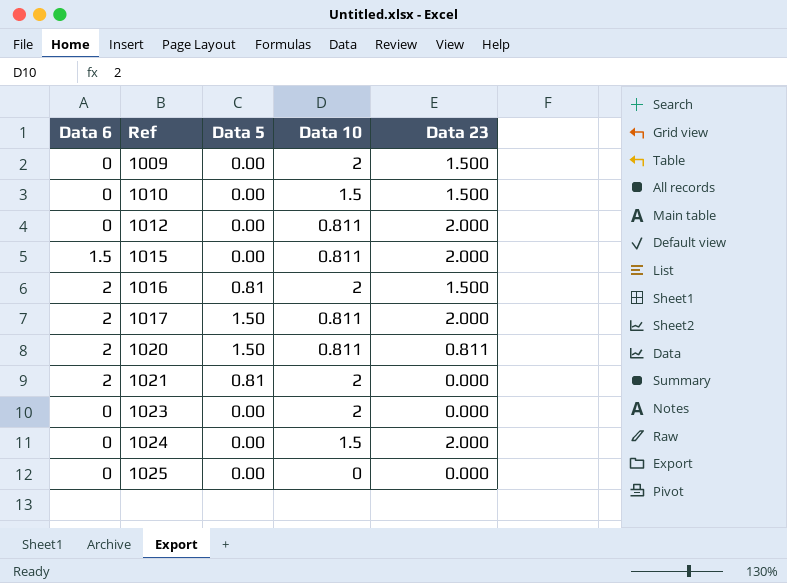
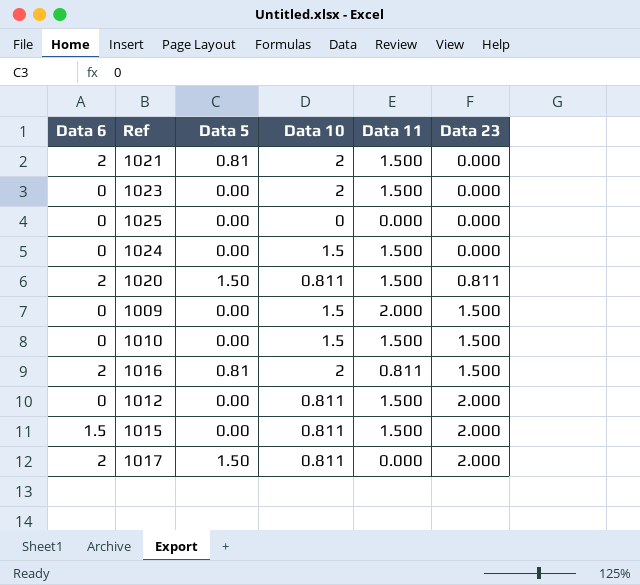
row order: Ref ascending -> Data 23 ascending
column Data 11 | position: none -> 5
1024 | Data 23: 2.000 -> 0.000
1009 | Data 10: 2 -> 1.5

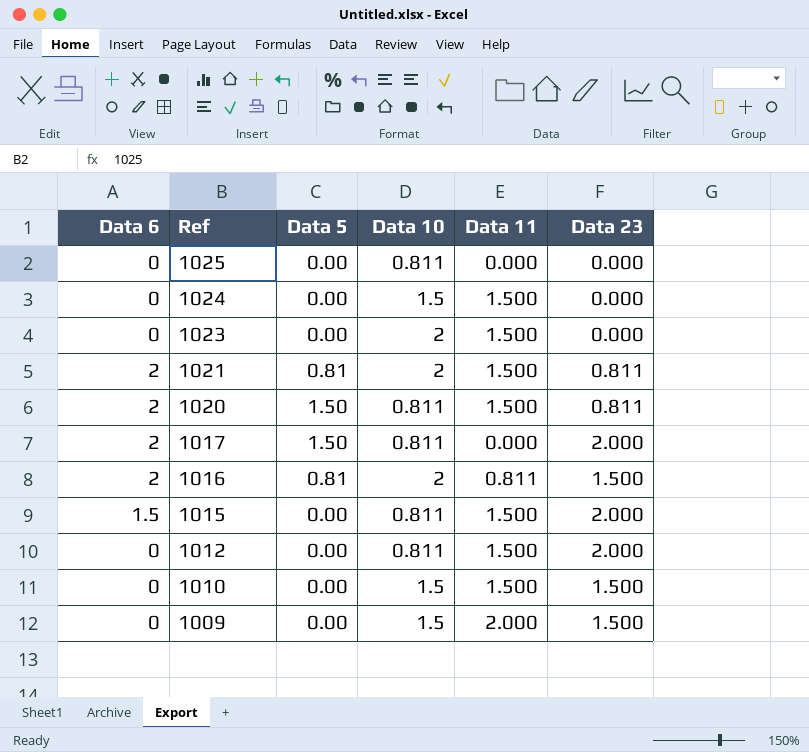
row order: Data 23 ascending -> Ref descending
1025 | Data 10: 0 -> 0.811
1021 | Data 23: 0.000 -> 0.811

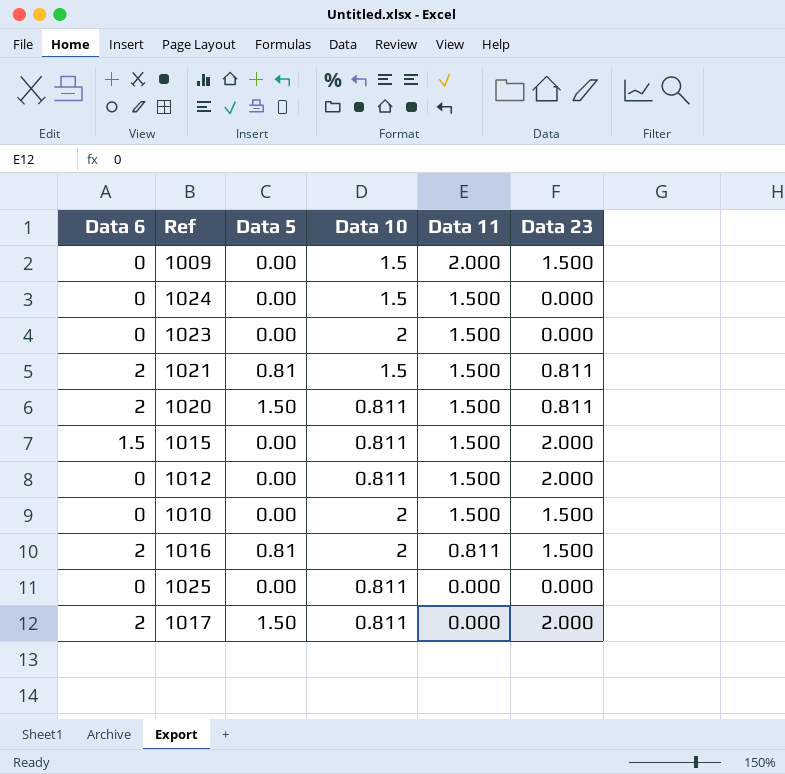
row order: Ref descending -> Data 11 descending
1021 | Data 10: 2 -> 1.5
1010 | Data 10: 1.5 -> 2

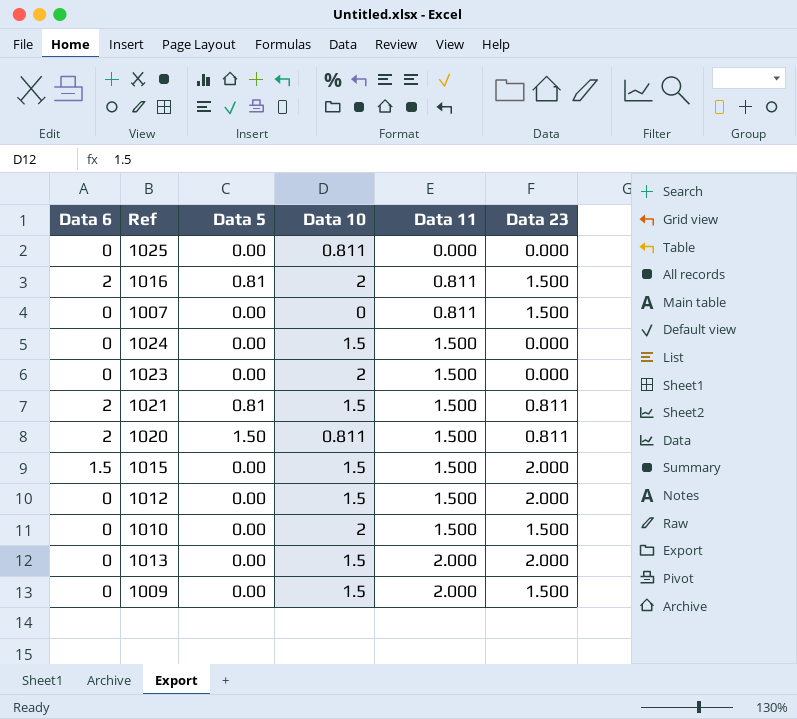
row order: Data 11 descending -> Data 11 ascending
row 1017: 2 | 1.50 | 0.811 | 0.000 | 2.000 -> none
row 1007: none -> 0 | 0.00 | 0 | 0.811 | 1.500
1015 | Data 10: 0.811 -> 1.5
1012 | Data 10: 0.811 -> 1.5
row 1013: none -> 0 | 0.00 | 1.5 | 2.000 | 2.000

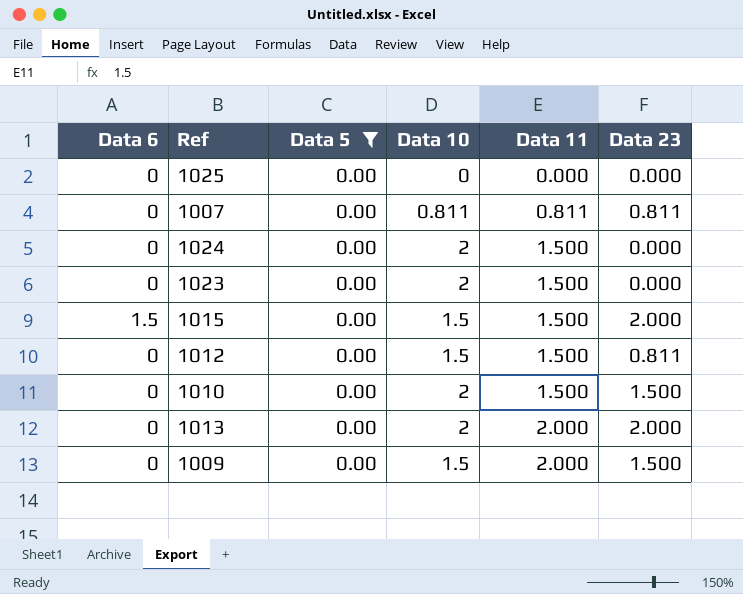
filter: none -> Data 5 = 0.00
1025 | Data 10: 0.811 -> 0
1007 | Data 10: 0 -> 0.811
1007 | Data 23: 1.500 -> 0.811
1024 | Data 10: 1.5 -> 2
1012 | Data 23: 2.000 -> 0.811
1013 | Data 10: 1.5 -> 2

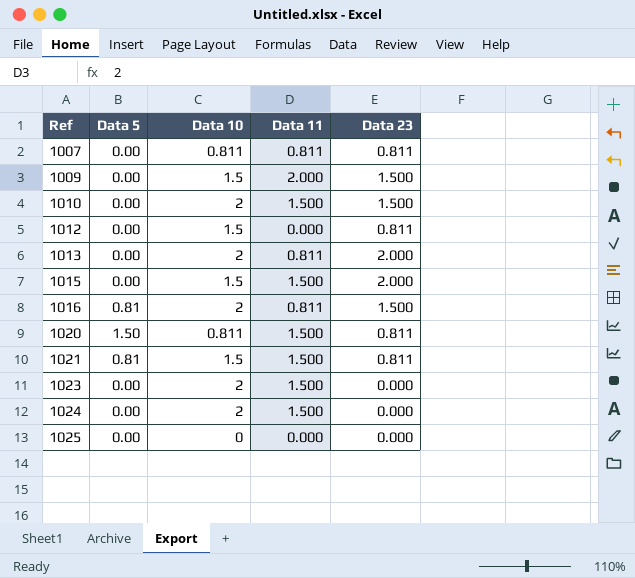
filter: Data 5 = 0.00 -> none
row order: Data 11 ascending -> Ref ascending
column Data 6 | position: 1 -> none
1012 | Data 11: 1.500 -> 0.000
1013 | Data 11: 2.000 -> 0.811

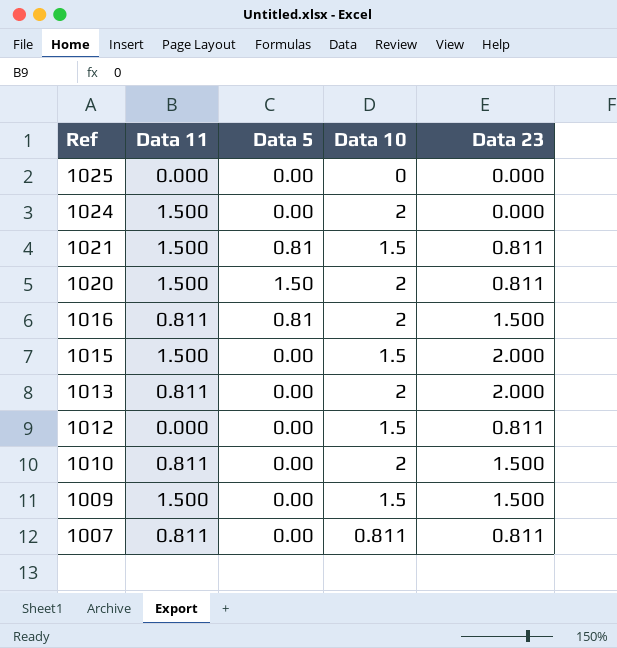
row order: Ref ascending -> Ref descending
column Data 11 | position: 4 -> 2
row 1023: 0.00 | 2 | 1.500 | 0.000 -> none
1020 | Data 10: 0.811 -> 2
1010 | Data 11: 1.500 -> 0.811
1009 | Data 11: 2.000 -> 1.500

